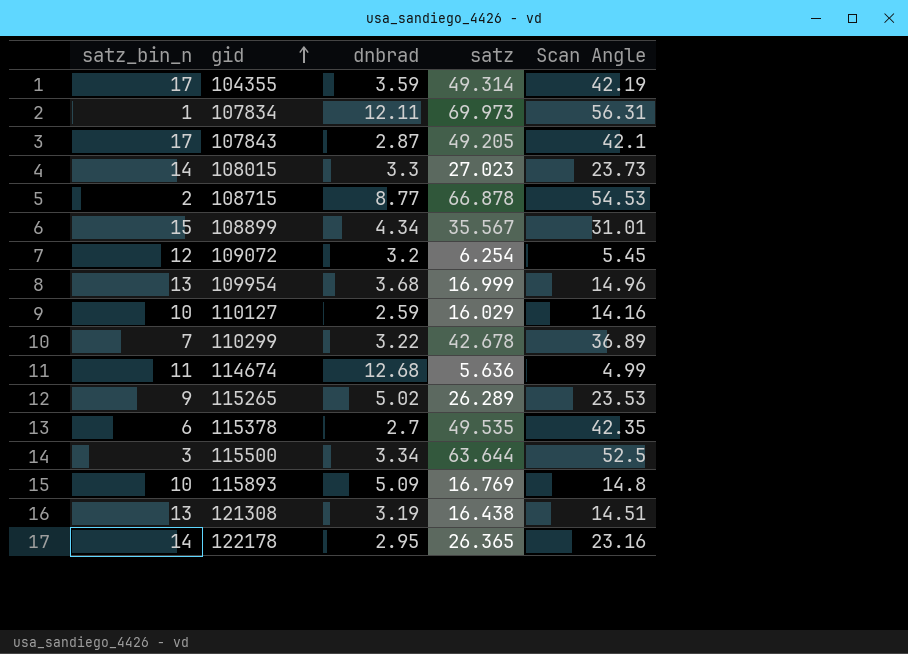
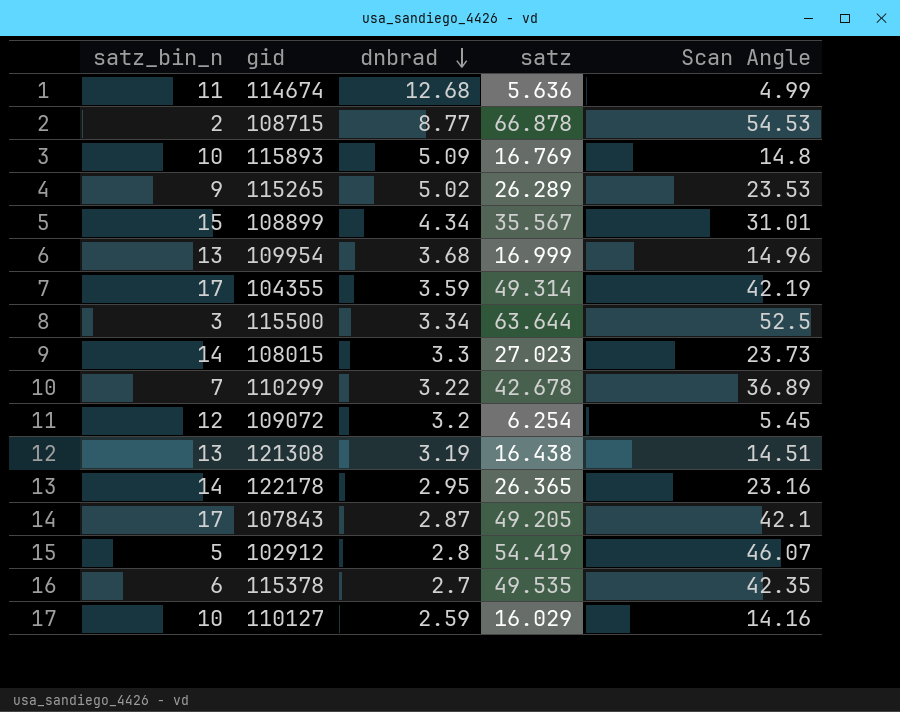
row order: gid ascending -> dnbrad descending
row 107834: 1 | 12.11 | 69.973 | 56.31 -> none
row 102912: none -> 5 | 2.8 | 54.419 | 46.07

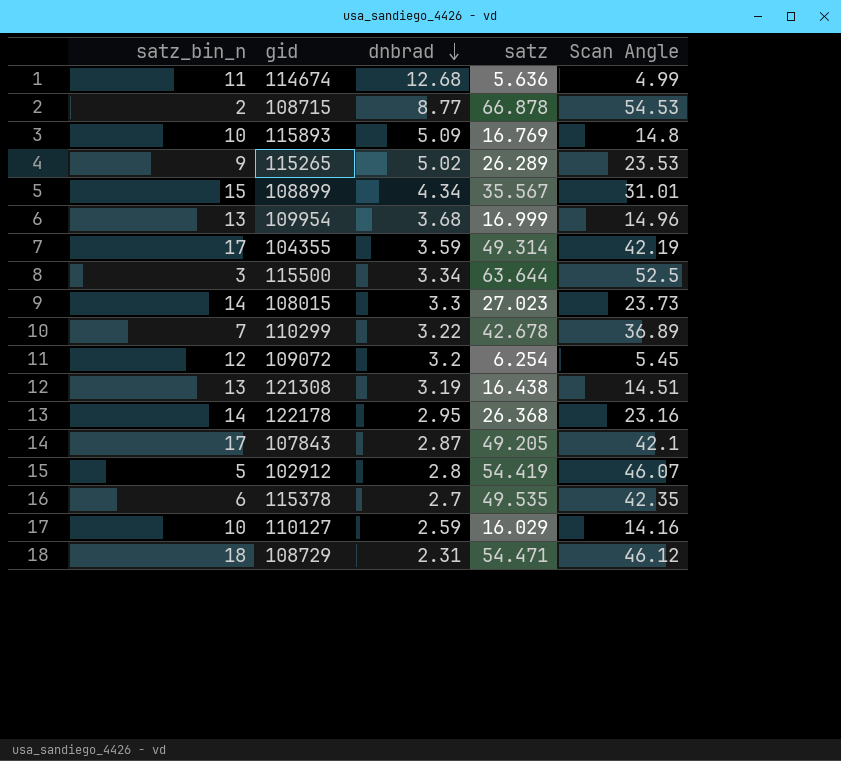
122178 | satz: 26.365 -> 26.368
row 108729: none -> 18 | 2.31 | 54.471 | 46.12

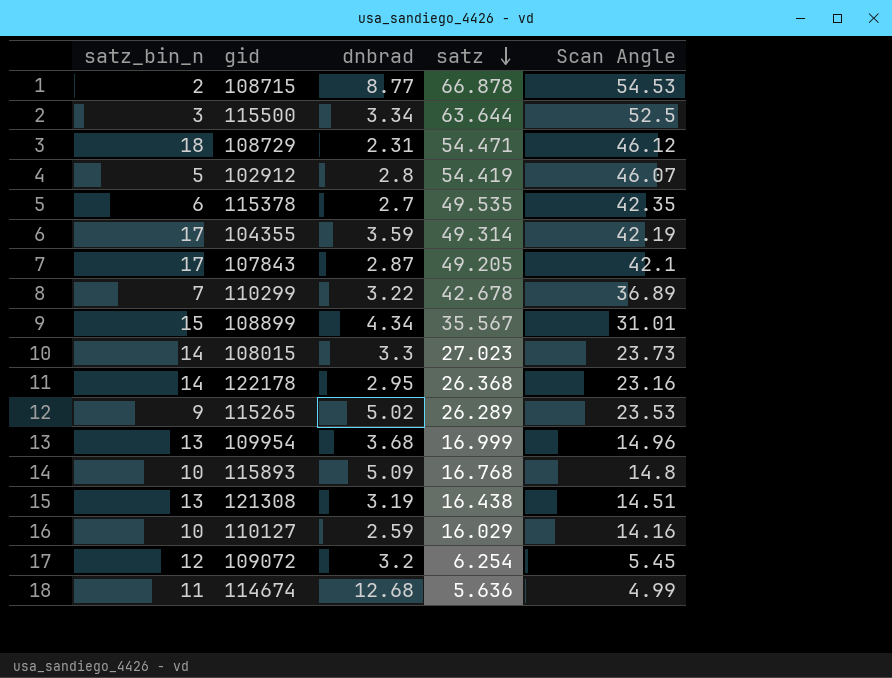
row order: dnbrad descending -> satz descending
115893 | satz: 16.769 -> 16.768

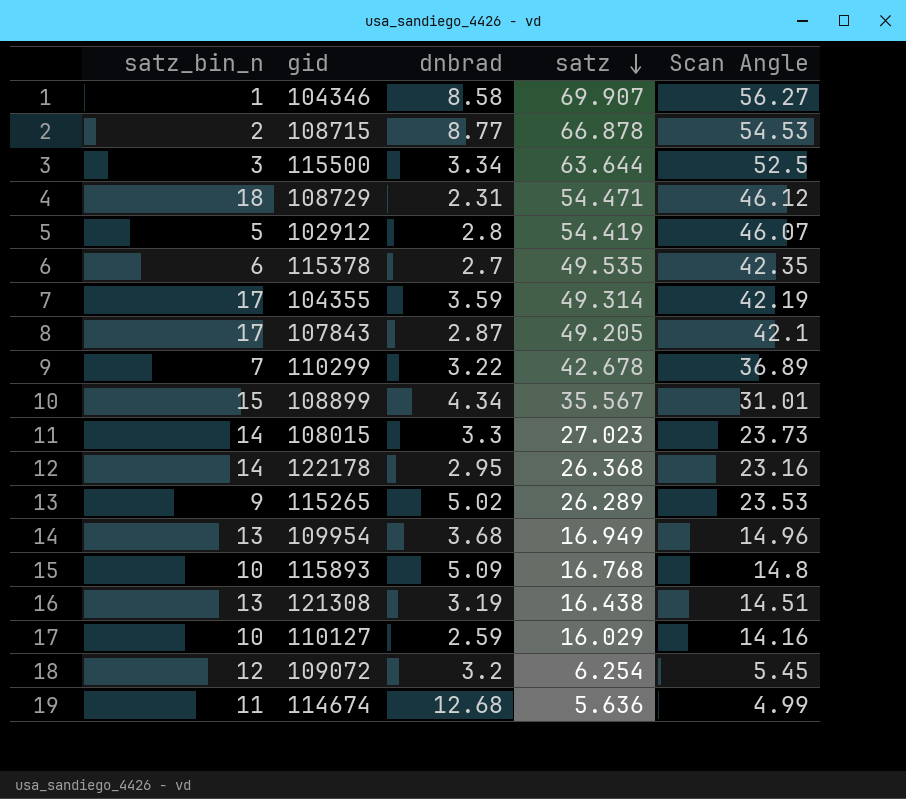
row 104346: none -> 1 | 8.58 | 69.907 | 56.27
109954 | satz: 16.999 -> 16.949

